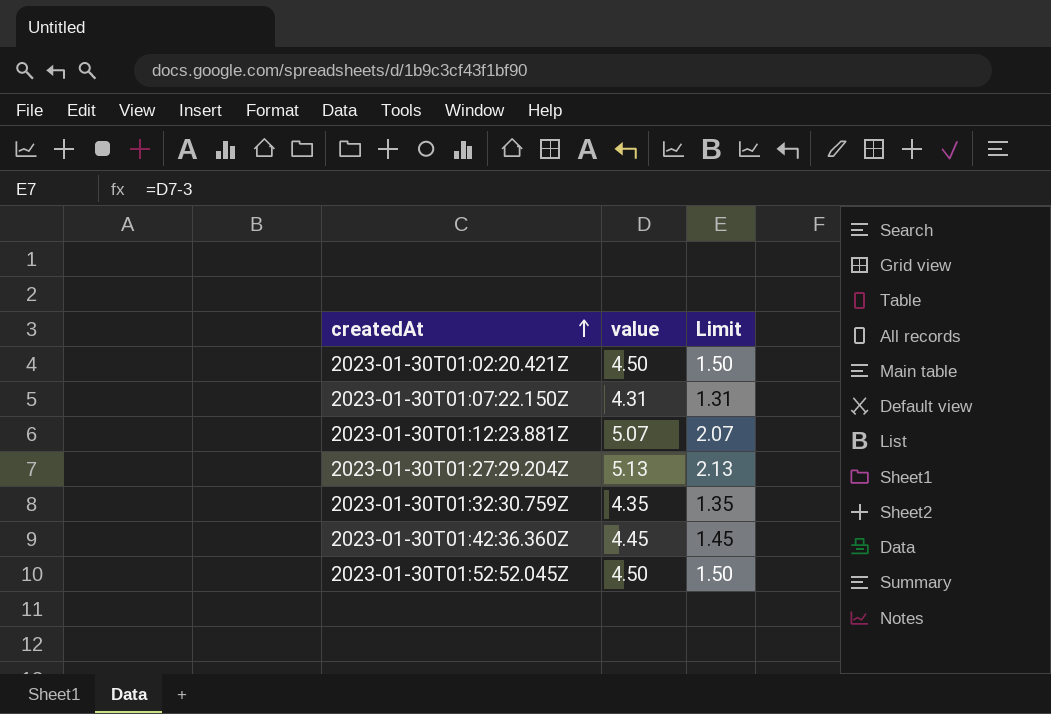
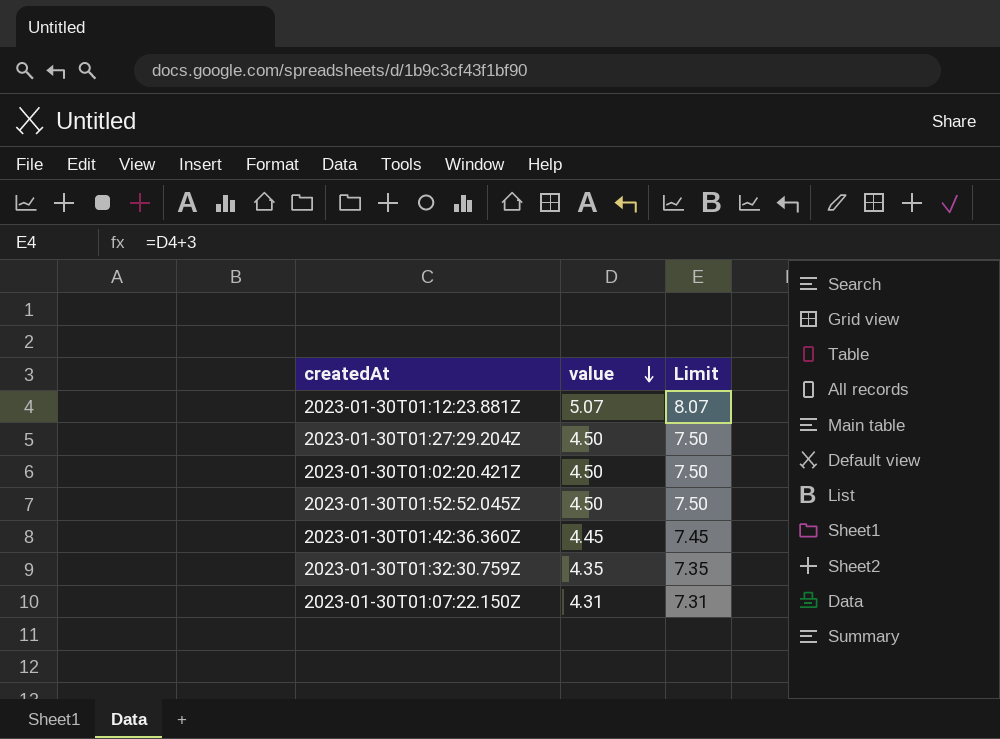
row order: createdAt ascending -> value descending
column Limit | formula: [value] - 3 -> [value] + 3
2023-01-30T01:27:29.204Z | value: 5.13 -> 4.50

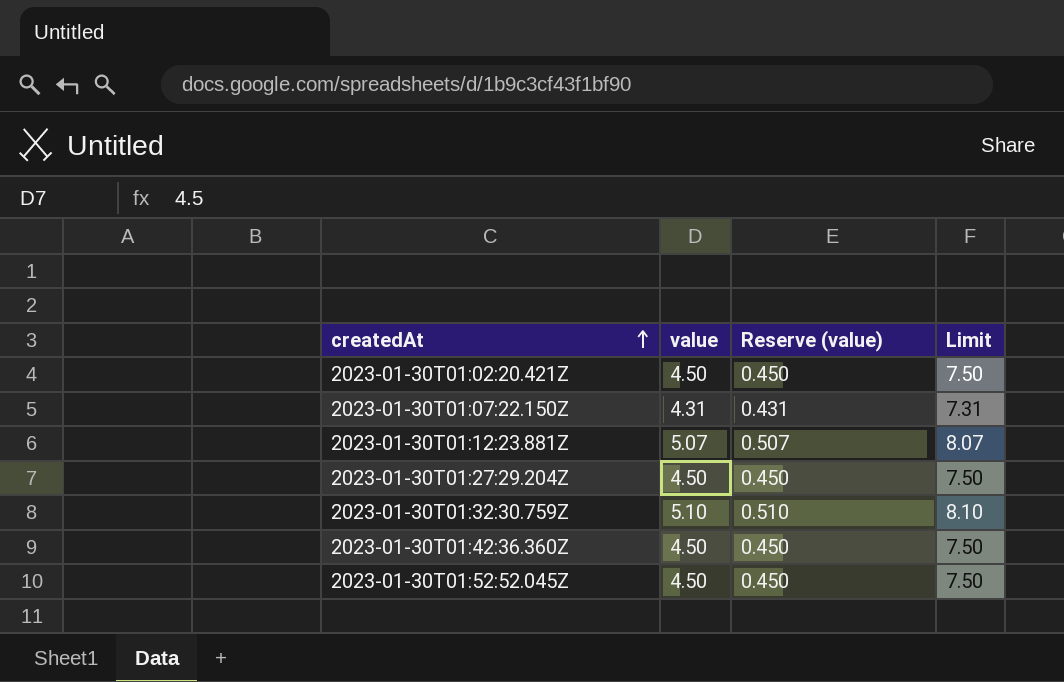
row order: value descending -> createdAt ascending
column Reserve (value) | formula: none -> [value] * 0.1
2023-01-30T01:32:30.759Z | value: 4.35 -> 5.10
2023-01-30T01:32:30.759Z | Limit: 7.35 -> 8.10
2023-01-30T01:42:36.360Z | value: 4.45 -> 4.50
2023-01-30T01:42:36.360Z | Limit: 7.45 -> 7.50

